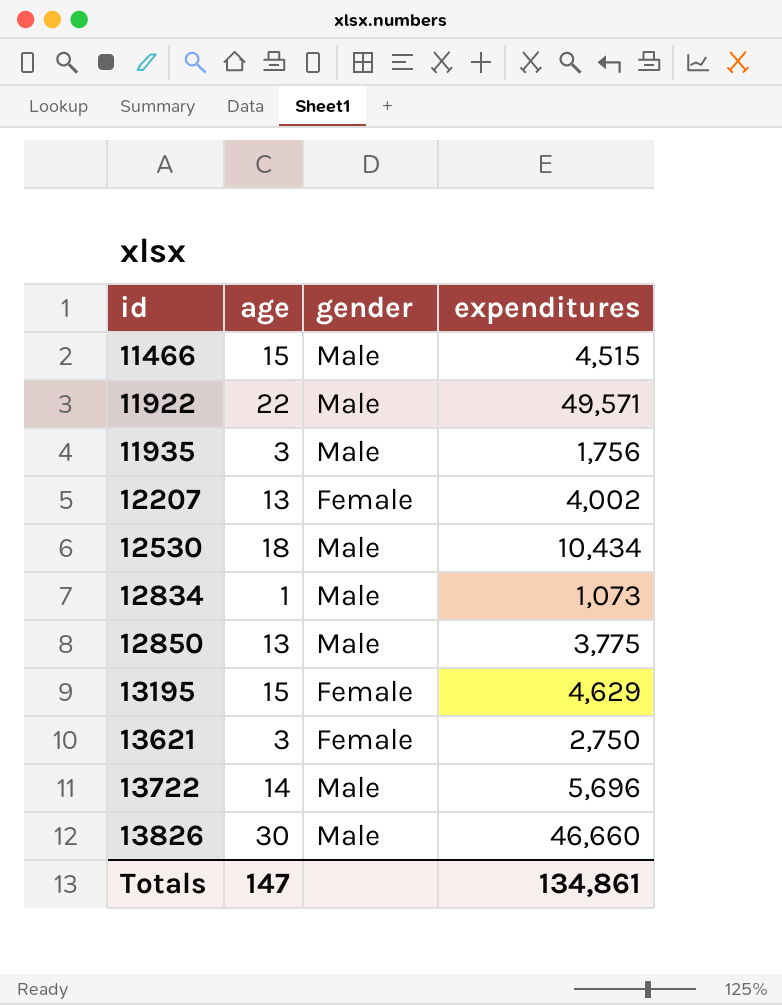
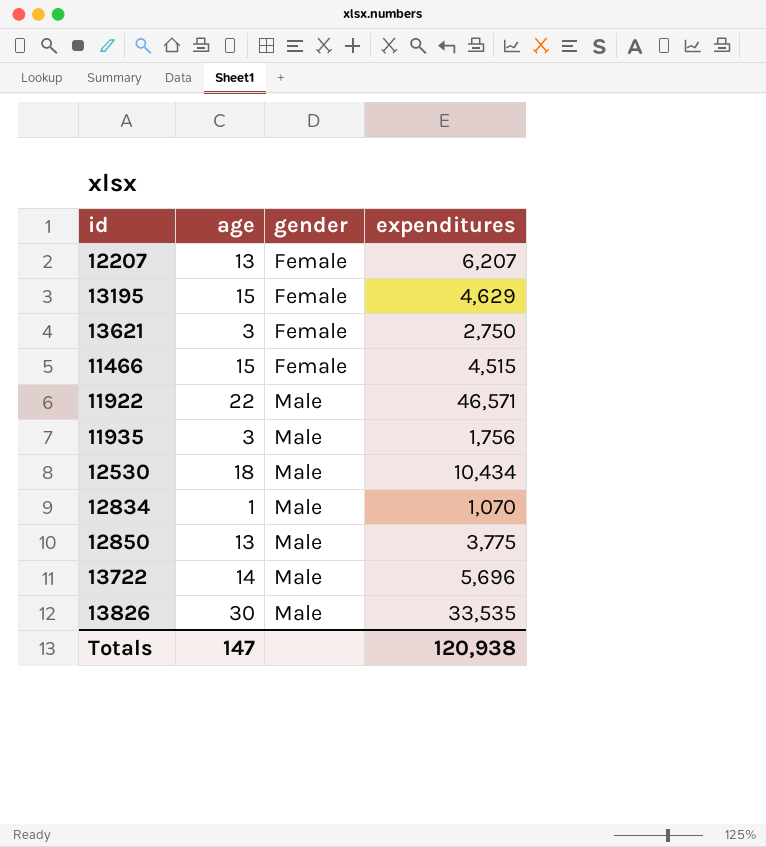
row order: id ascending -> gender ascending
12207 | expenditures: 4,002 -> 6,207
11466 | gender: Male -> Female
11922 | expenditures: 49,571 -> 46,571
12834 | expenditures: 1,073 -> 1,070
13826 | expenditures: 46,660 -> 33,535
Totals | expenditures: 134,861 -> 120,938

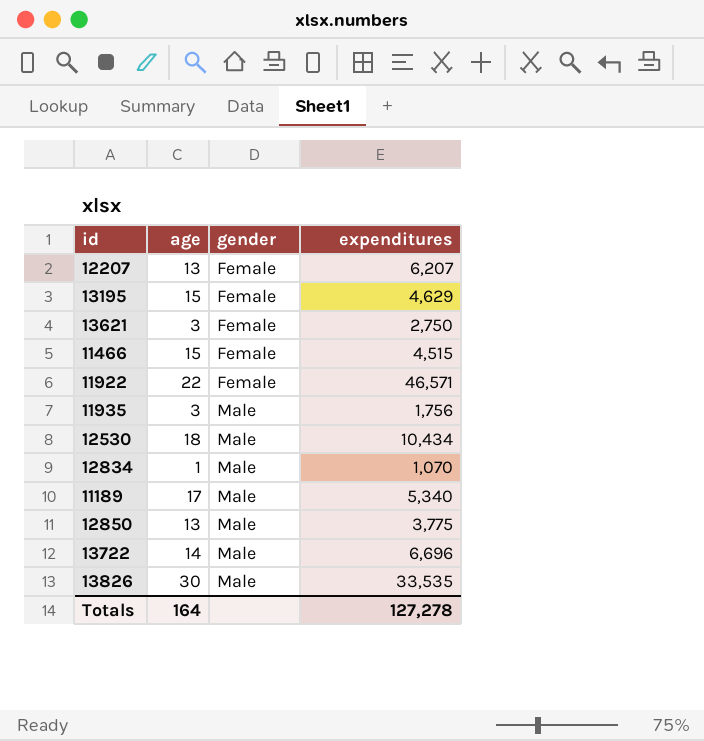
11922 | gender: Male -> Female
row 11189: none -> 17 | Male | 5,340
13722 | expenditures: 5,696 -> 6,696
Totals | age: 147 -> 164
Totals | expenditures: 120,938 -> 127,278

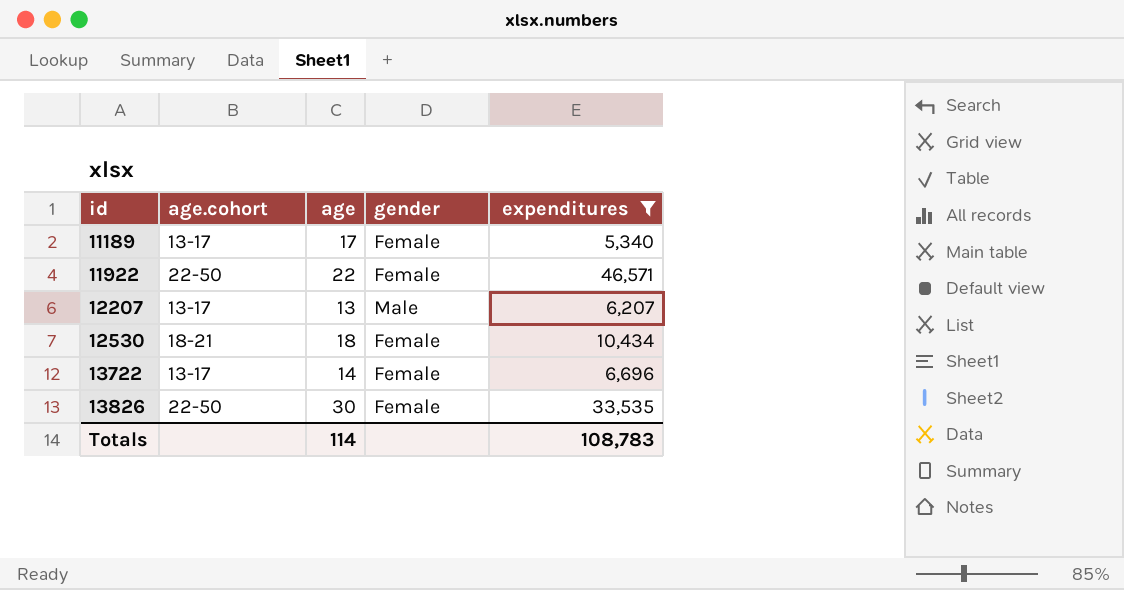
filter: none -> expenditures >= 5,340
row order: gender ascending -> id ascending
column age.cohort | position: none -> 2
11189 | gender: Male -> Female
12207 | gender: Female -> Male
12530 | gender: Male -> Female
13722 | gender: Male -> Female
13826 | gender: Male -> Female
Totals | age: 164 -> 114
Totals | expenditures: 127,278 -> 108,783

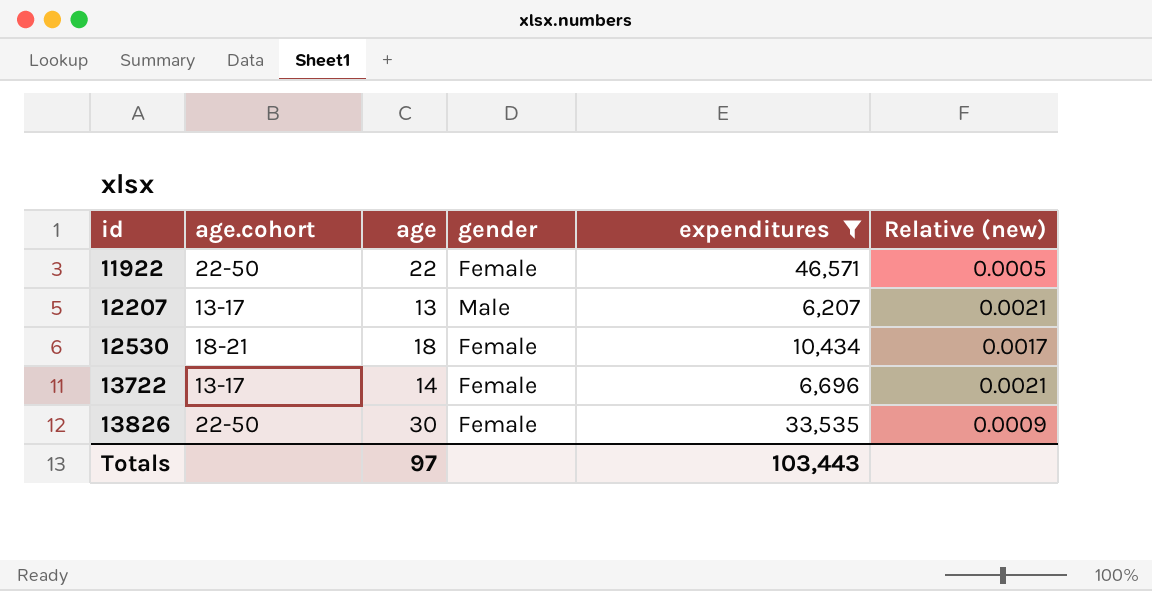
column Relative (new) | formula: none -> [age] / [expenditures]
row 11189: 13-17 | 17 | Female | 5,340 -> none
Totals | age: 114 -> 97
Totals | expenditures: 108,783 -> 103,443

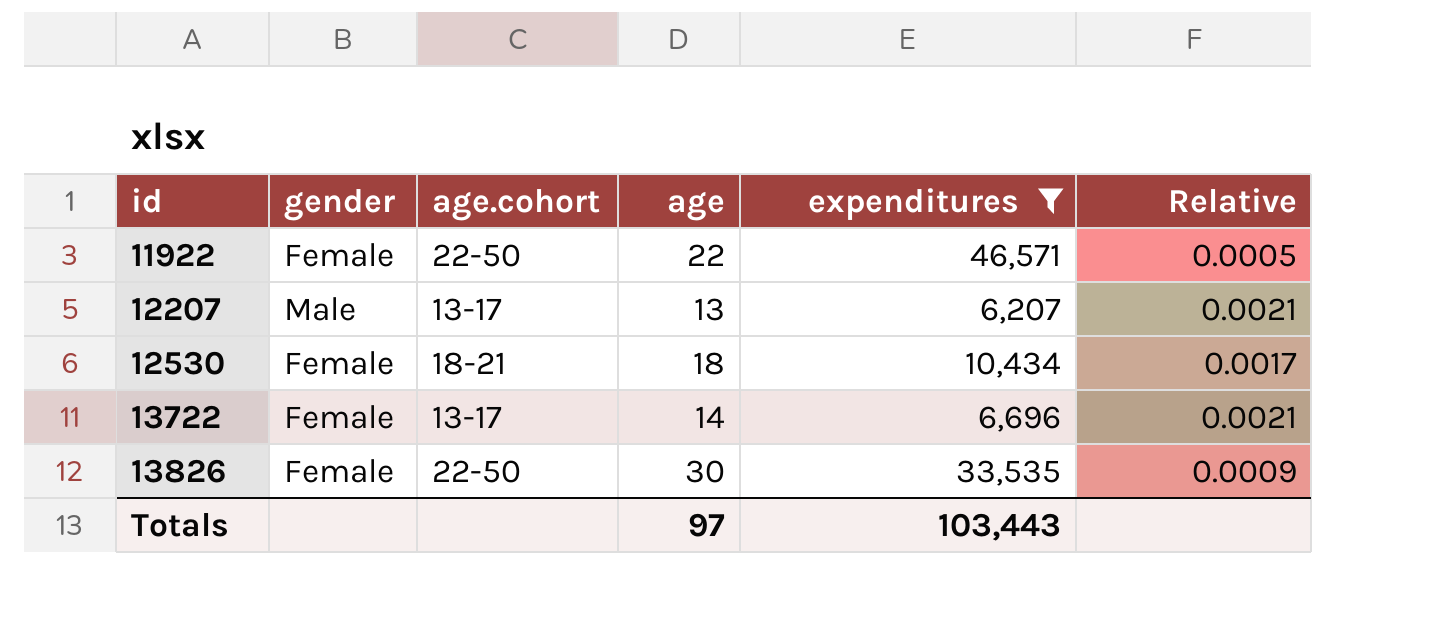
column gender | position: 4 -> 2
column name: Relative (new) -> Relative

